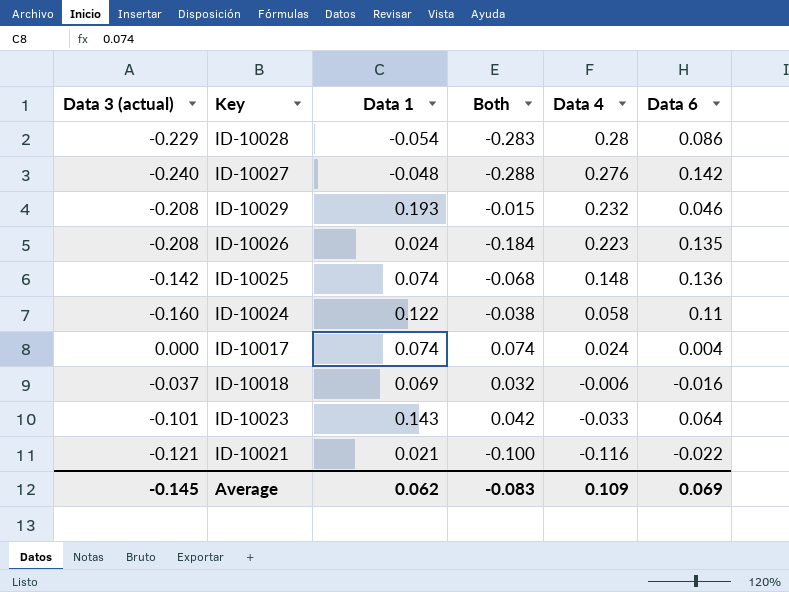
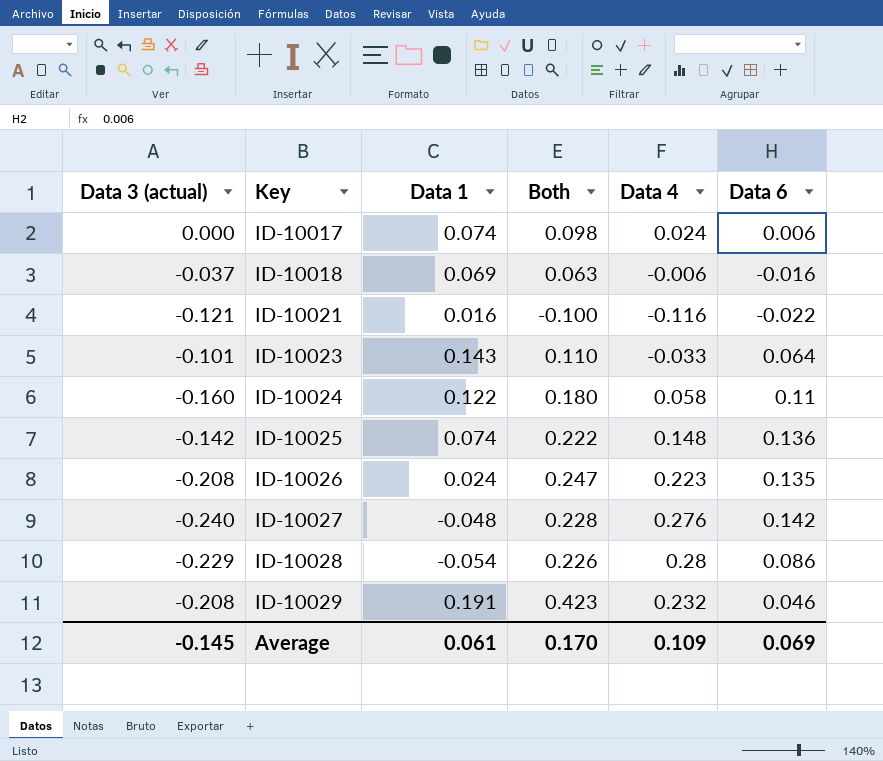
row order: Data 4 descending -> Key ascending
column Both | formula: [Data 3 (actual)] + [Data 1] -> [Data 1] + [Data 4]
ID-10017 | Data 6: 0.004 -> 0.006
ID-10021 | Data 1: 0.021 -> 0.016
ID-10029 | Data 1: 0.193 -> 0.191
Average | Data 1: 0.062 -> 0.061
Average | Both: -0.083 -> 0.170

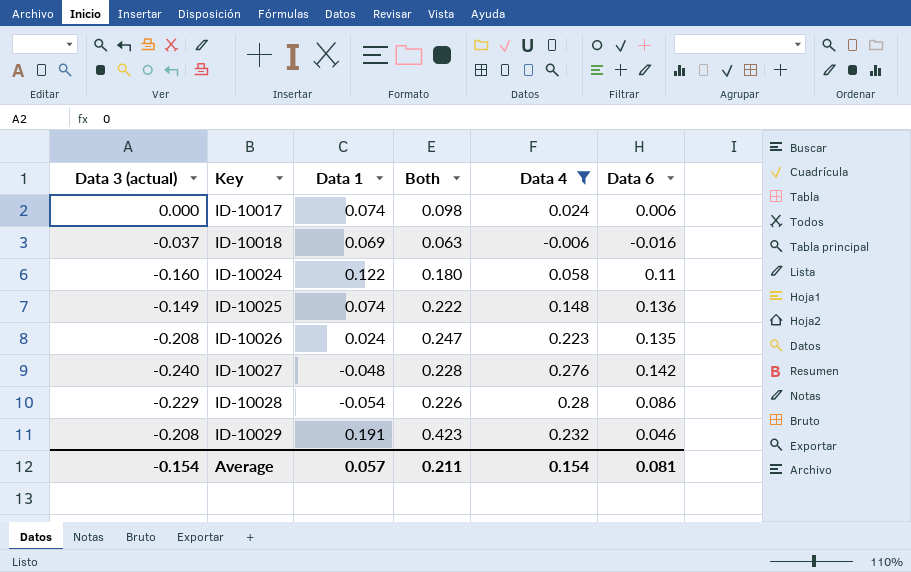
filter: none -> Data 4 >= -0.006
ID-10025 | Data 3 (actual): -0.142 -> -0.149
Average | Data 3 (actual): -0.145 -> -0.154
Average | Data 1: 0.061 -> 0.057
Average | Both: 0.170 -> 0.211
Average | Data 4: 0.109 -> 0.154
Average | Data 6: 0.069 -> 0.081

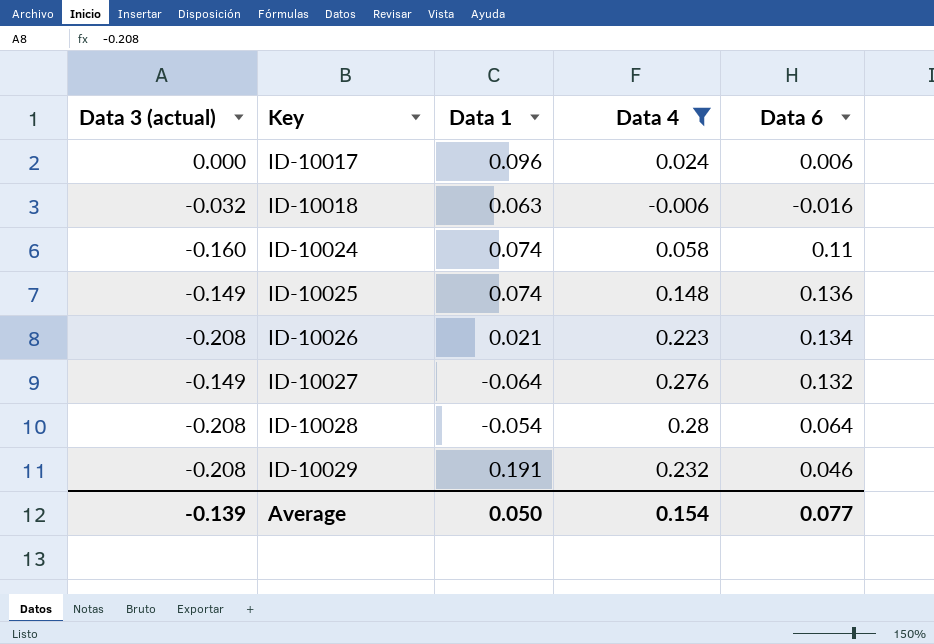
column Both | formula: [Data 1] + [Data 4] -> none
ID-10017 | Data 1: 0.074 -> 0.096
ID-10018 | Data 3 (actual): -0.037 -> -0.032
ID-10018 | Data 1: 0.069 -> 0.063
ID-10024 | Data 1: 0.122 -> 0.074
ID-10026 | Data 1: 0.024 -> 0.021
ID-10026 | Data 6: 0.135 -> 0.134
ID-10027 | Data 3 (actual): -0.240 -> -0.149
ID-10027 | Data 1: -0.048 -> -0.064
ID-10027 | Data 6: 0.142 -> 0.132
ID-10028 | Data 3 (actual): -0.229 -> -0.208
ID-10028 | Data 6: 0.086 -> 0.064
Average | Data 3 (actual): -0.154 -> -0.139
Average | Data 1: 0.057 -> 0.050
Average | Data 6: 0.081 -> 0.077

